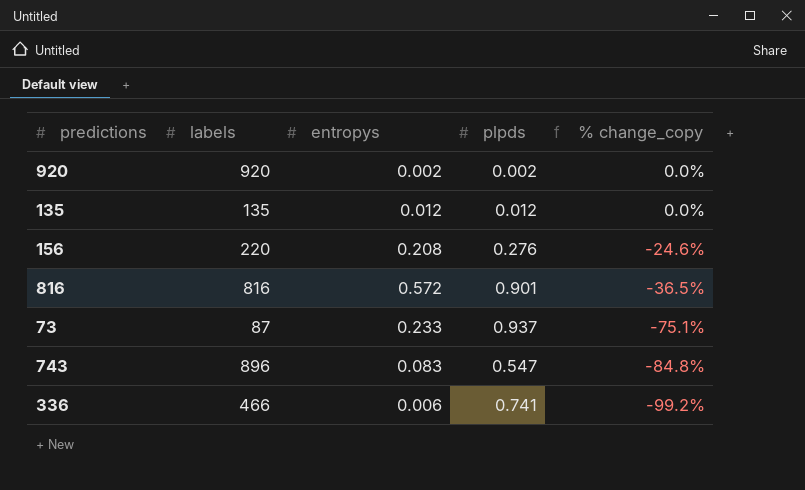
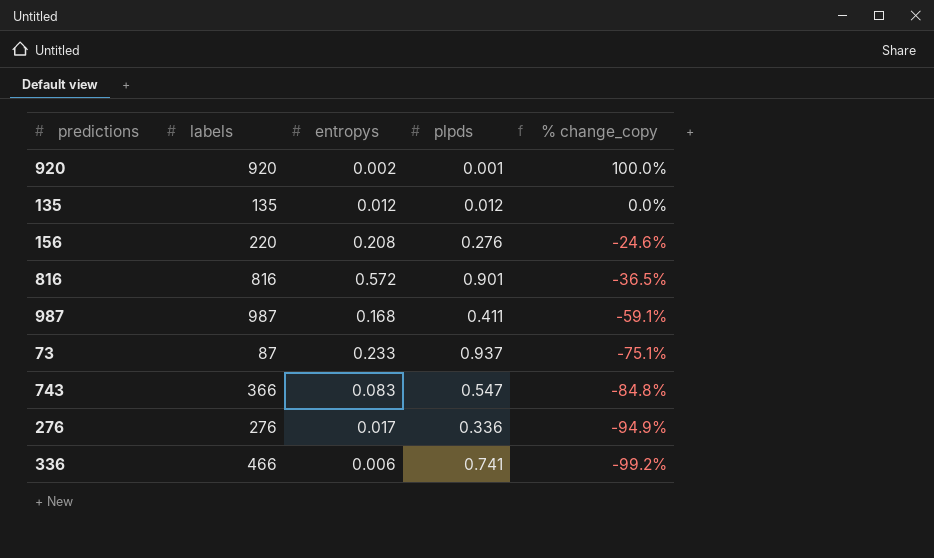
920 | plpds: 0.002 -> 0.001
920 | % change_copy: 0.0% -> 100.0%
row 987: none -> 987 | 0.168 | 0.411 | -59.1%
743 | labels: 896 -> 366
row 276: none -> 276 | 0.017 | 0.336 | -94.9%

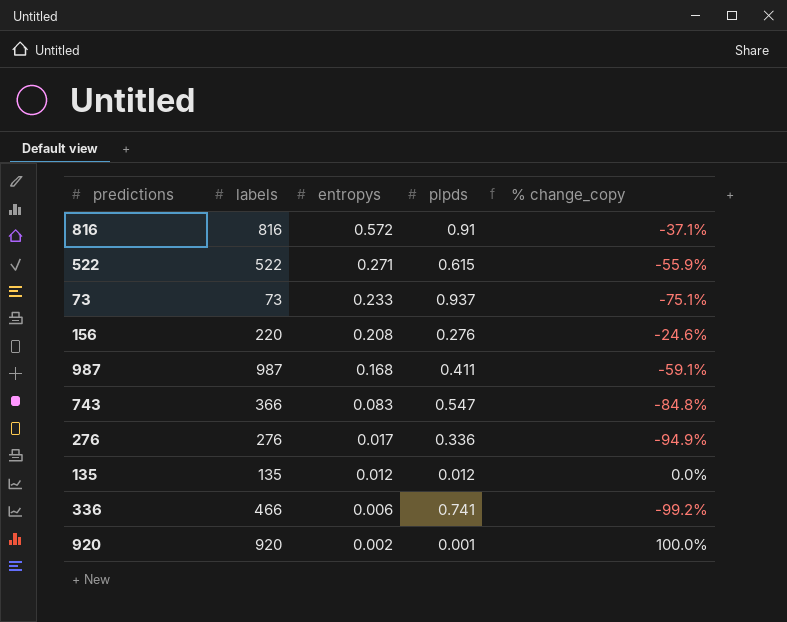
row order: % change_copy descending -> entropys descending
816 | plpds: 0.901 -> 0.91
816 | % change_copy: -36.5% -> -37.1%
row 522: none -> 522 | 0.271 | 0.615 | -55.9%
73 | labels: 87 -> 73

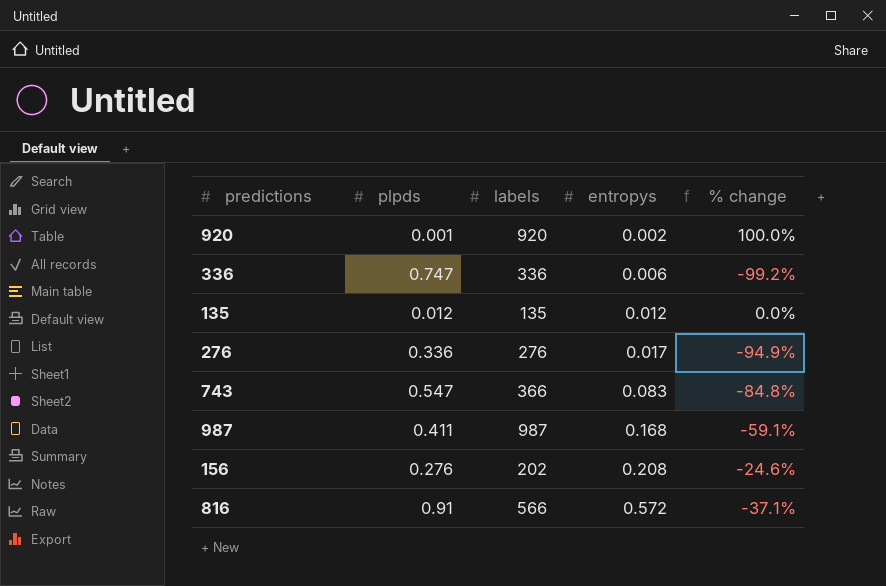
row order: entropys descending -> entropys ascending
column plpds | position: 4 -> 2
column name: % change_copy -> % change
row 522: 522 | 0.271 | 0.615 | -55.9% -> none
row 73: 73 | 0.233 | 0.937 | -75.1% -> none
336 | plpds: 0.741 -> 0.747
336 | labels: 466 -> 336
156 | labels: 220 -> 202
816 | labels: 816 -> 566

